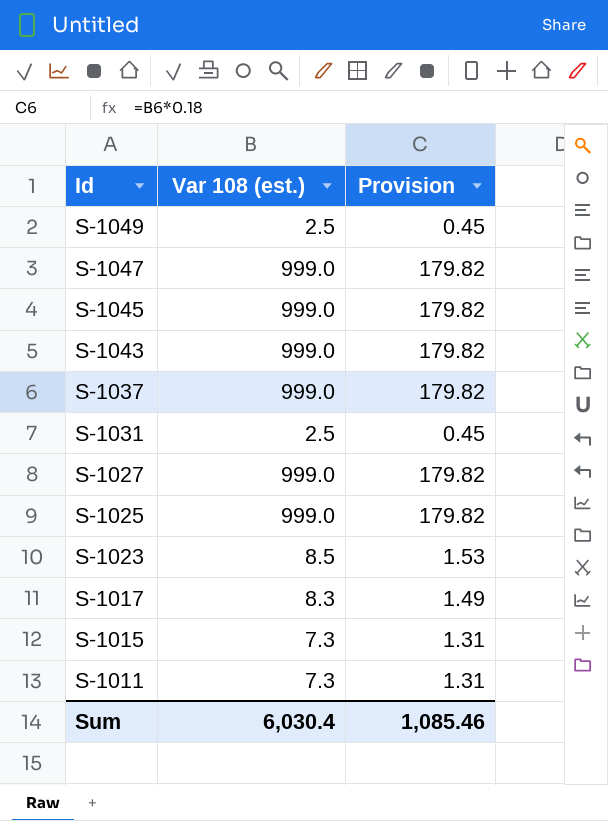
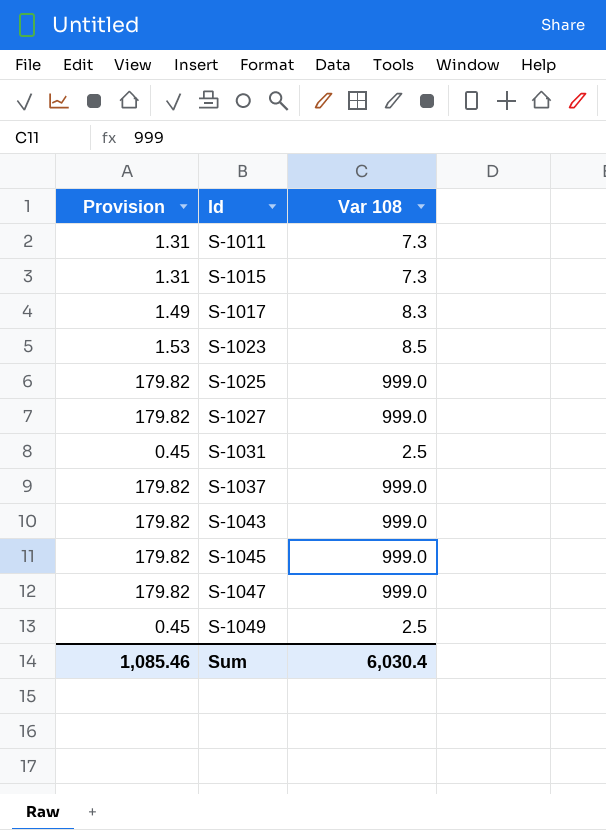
row order: Id descending -> Id ascending
column Provision | position: 3 -> 1
column name: Var 108 (est.) -> Var 108

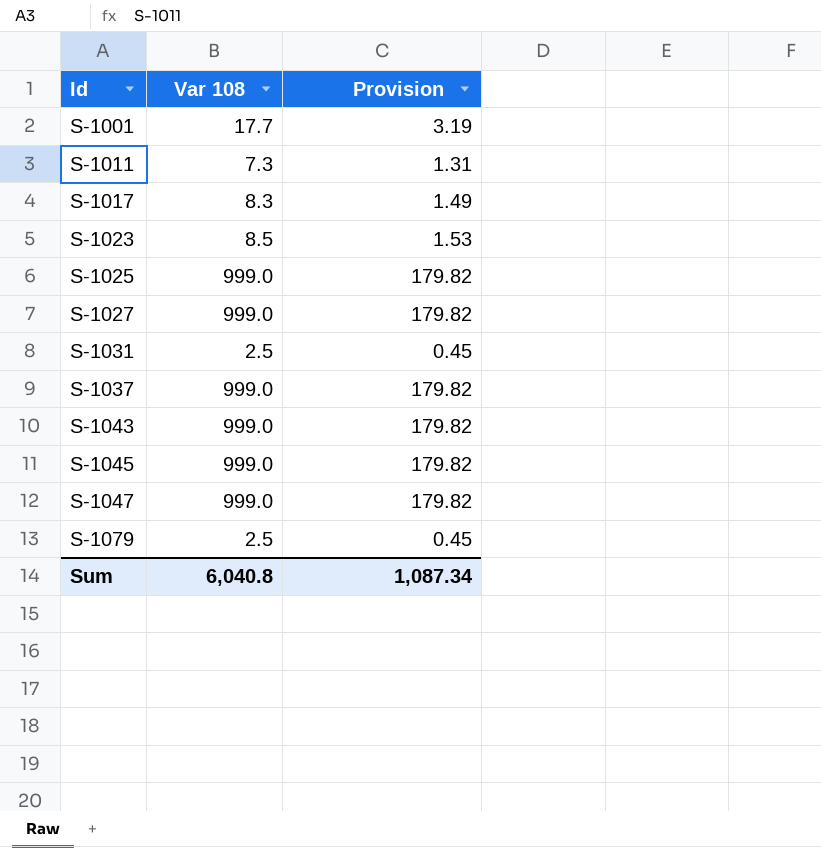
column Provision | position: 1 -> 3
row S-1015: 1.31 | 7.3 -> none
row S-1049: 0.45 | 2.5 -> none
row S-1001: none -> 17.7 | 3.19
row S-1079: none -> 2.5 | 0.45
Sum | Var 108: 6,030.4 -> 6,040.8
Sum | Provision: 1,085.46 -> 1,087.34

